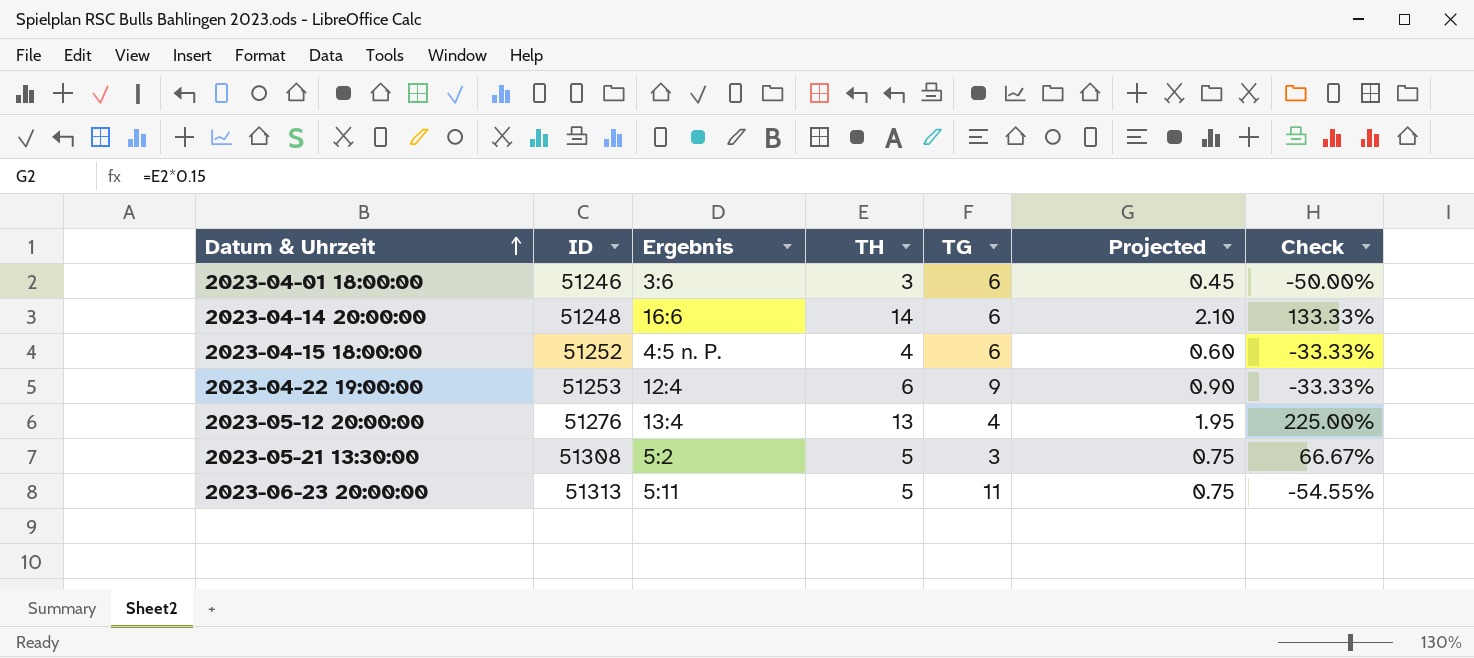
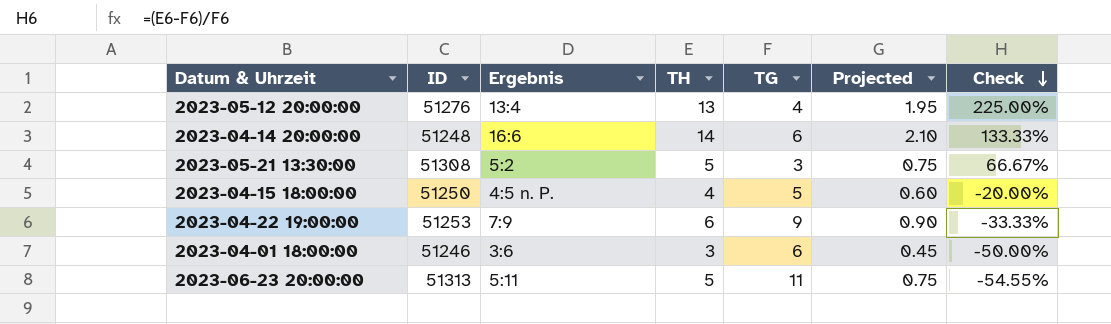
row order: Datum & Uhrzeit ascending -> Check descending
2023-04-15 18:00:00 | ID: 51252 -> 51250
2023-04-15 18:00:00 | TG: 6 -> 5
2023-04-15 18:00:00 | Check: -33.33% -> -20.00%
2023-04-22 19:00:00 | Ergebnis: 12:4 -> 7:9

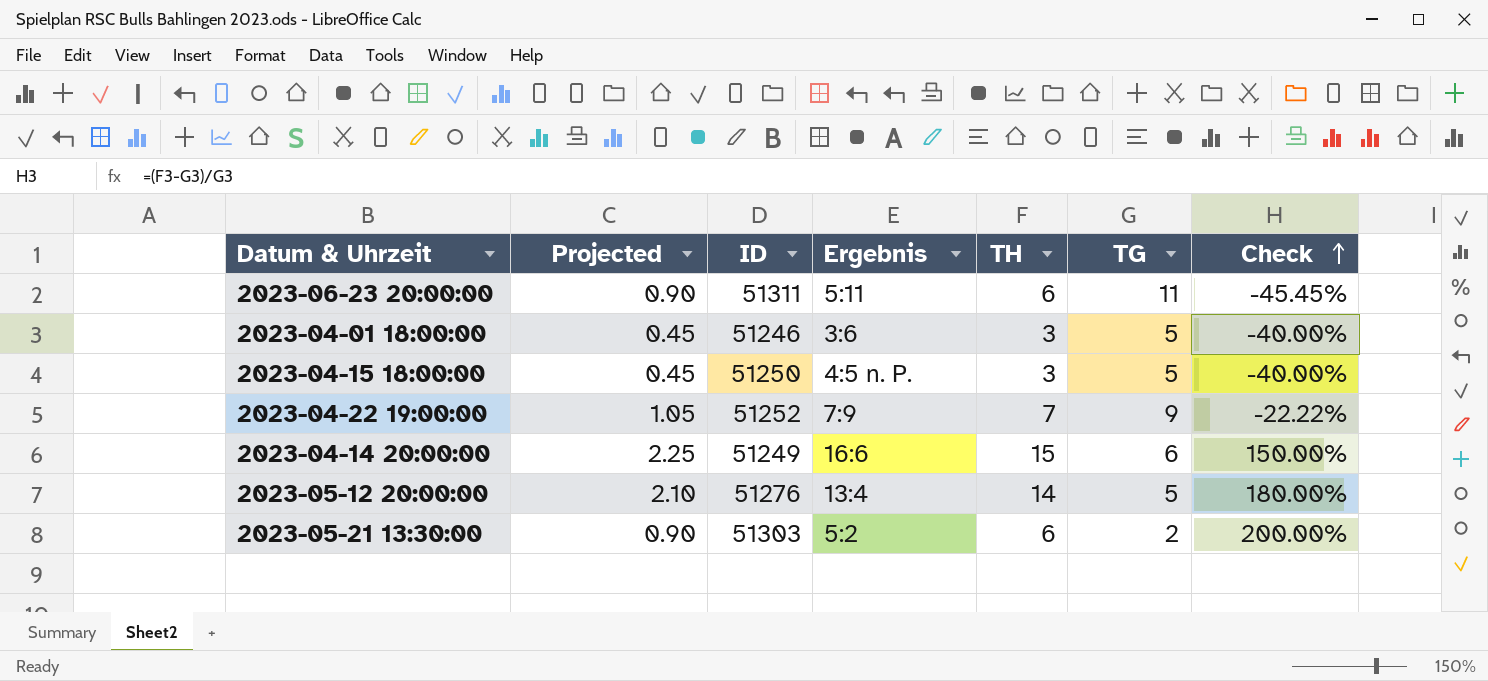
row order: Check descending -> Check ascending
column Projected | position: 6 -> 2
2023-06-23 20:00:00 | Projected: 0.75 -> 0.90
2023-06-23 20:00:00 | ID: 51313 -> 51311
2023-06-23 20:00:00 | TH: 5 -> 6
2023-06-23 20:00:00 | Check: -54.55% -> -45.45%
2023-04-01 18:00:00 | TG: 6 -> 5
2023-04-01 18:00:00 | Check: -50.00% -> -40.00%
2023-04-15 18:00:00 | Projected: 0.60 -> 0.45
2023-04-15 18:00:00 | TH: 4 -> 3
2023-04-15 18:00:00 | Check: -20.00% -> -40.00%
2023-04-22 19:00:00 | Projected: 0.90 -> 1.05
2023-04-22 19:00:00 | ID: 51253 -> 51252
2023-04-22 19:00:00 | TH: 6 -> 7
2023-04-22 19:00:00 | Check: -33.33% -> -22.22%
2023-04-14 20:00:00 | Projected: 2.10 -> 2.25
2023-04-14 20:00:00 | ID: 51248 -> 51249
2023-04-14 20:00:00 | TH: 14 -> 15
2023-04-14 20:00:00 | Check: 133.33% -> 150.00%
2023-05-12 20:00:00 | Projected: 1.95 -> 2.10
2023-05-12 20:00:00 | TH: 13 -> 14
2023-05-12 20:00:00 | TG: 4 -> 5
2023-05-12 20:00:00 | Check: 225.00% -> 180.00%
2023-05-21 13:30:00 | Projected: 0.75 -> 0.90
2023-05-21 13:30:00 | ID: 51308 -> 51303
2023-05-21 13:30:00 | TH: 5 -> 6
2023-05-21 13:30:00 | TG: 3 -> 2
2023-05-21 13:30:00 | Check: 66.67% -> 200.00%

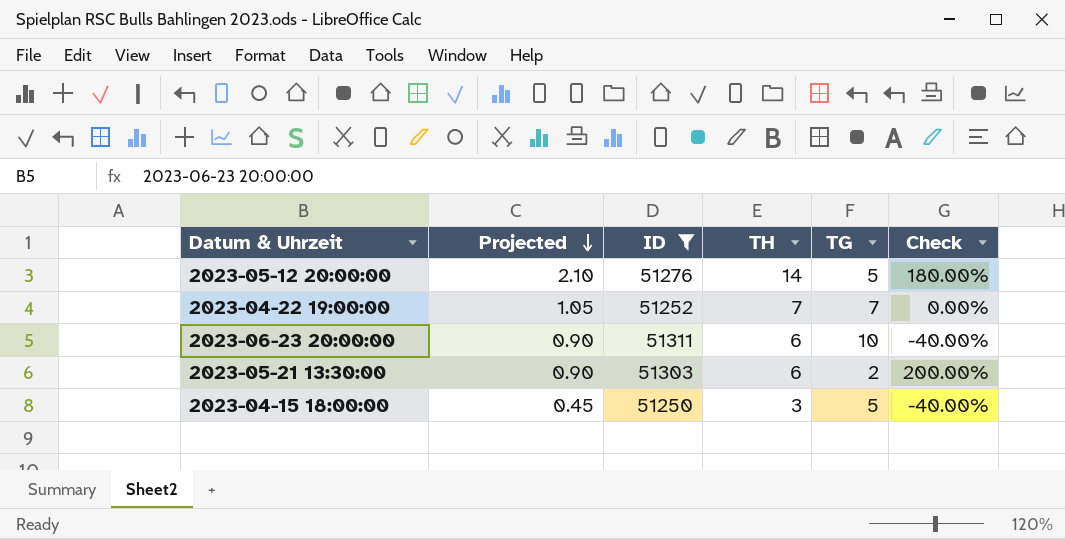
filter: none -> ID >= 51250
row order: Check ascending -> Projected descending
column Ergebnis | position: 4 -> none
2023-04-22 19:00:00 | TG: 9 -> 7
2023-04-22 19:00:00 | Check: -22.22% -> 0.00%
2023-06-23 20:00:00 | TG: 11 -> 10
2023-06-23 20:00:00 | Check: -45.45% -> -40.00%

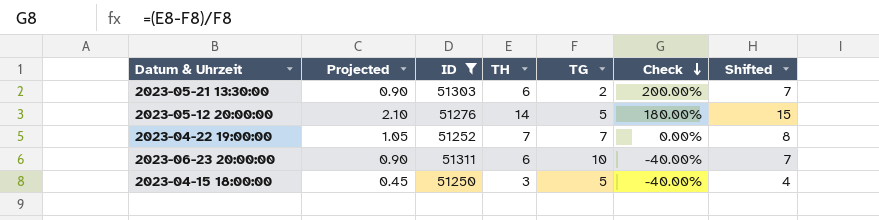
row order: Projected descending -> Check descending
column Shifted | formula: none -> [TH] + 1

